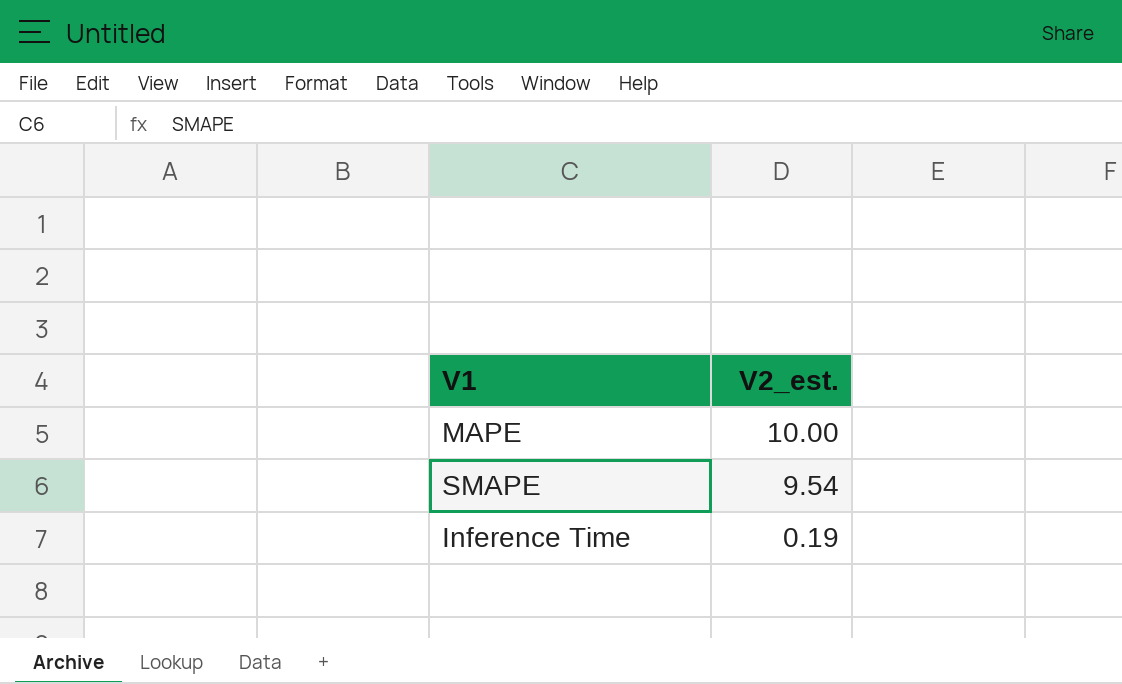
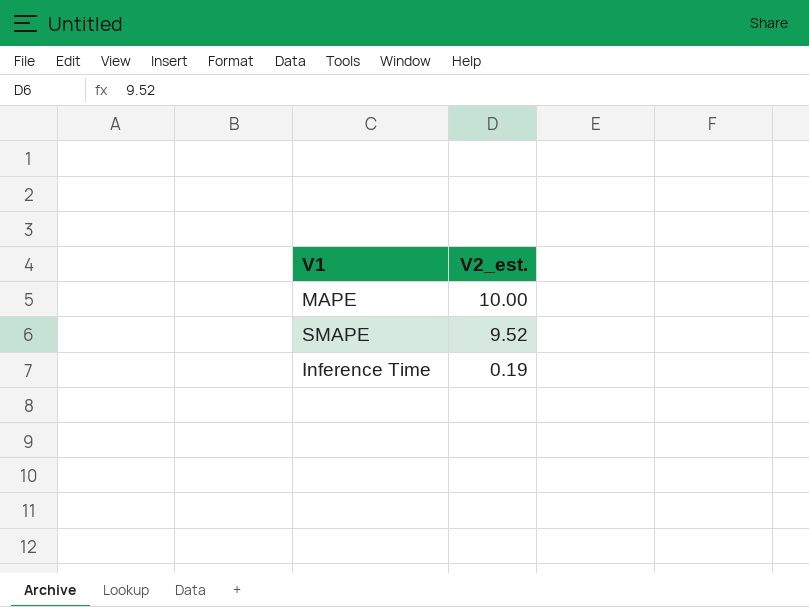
SMAPE | V2_est.: 9.54 -> 9.52

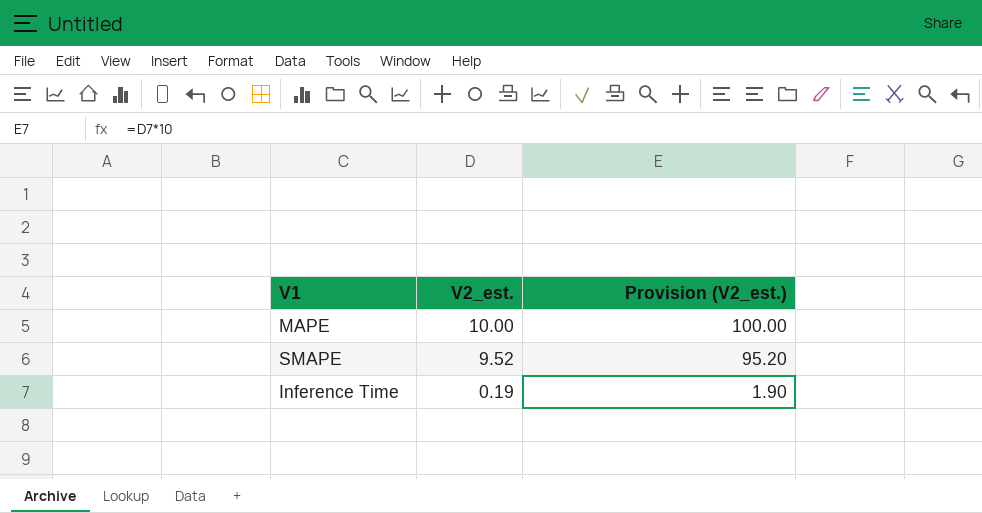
column Provision (V2_est.) | formula: none -> [V2_est.] * 10

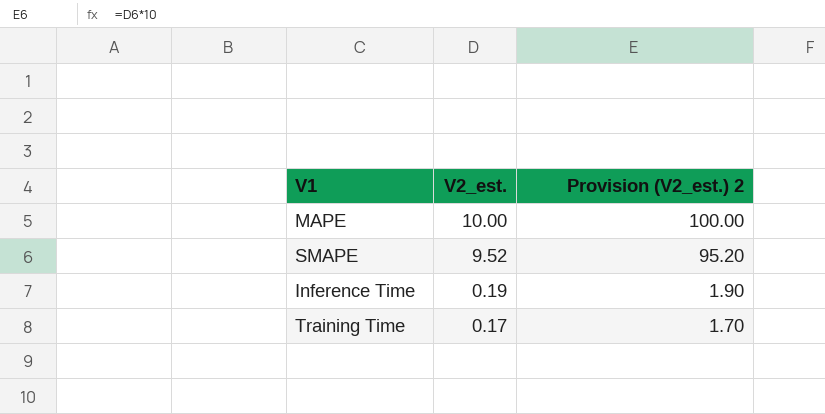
column name: Provision (V2_est.) -> Provision (V2_est.) 2
row Training Time: none -> 0.17 | 1.70

